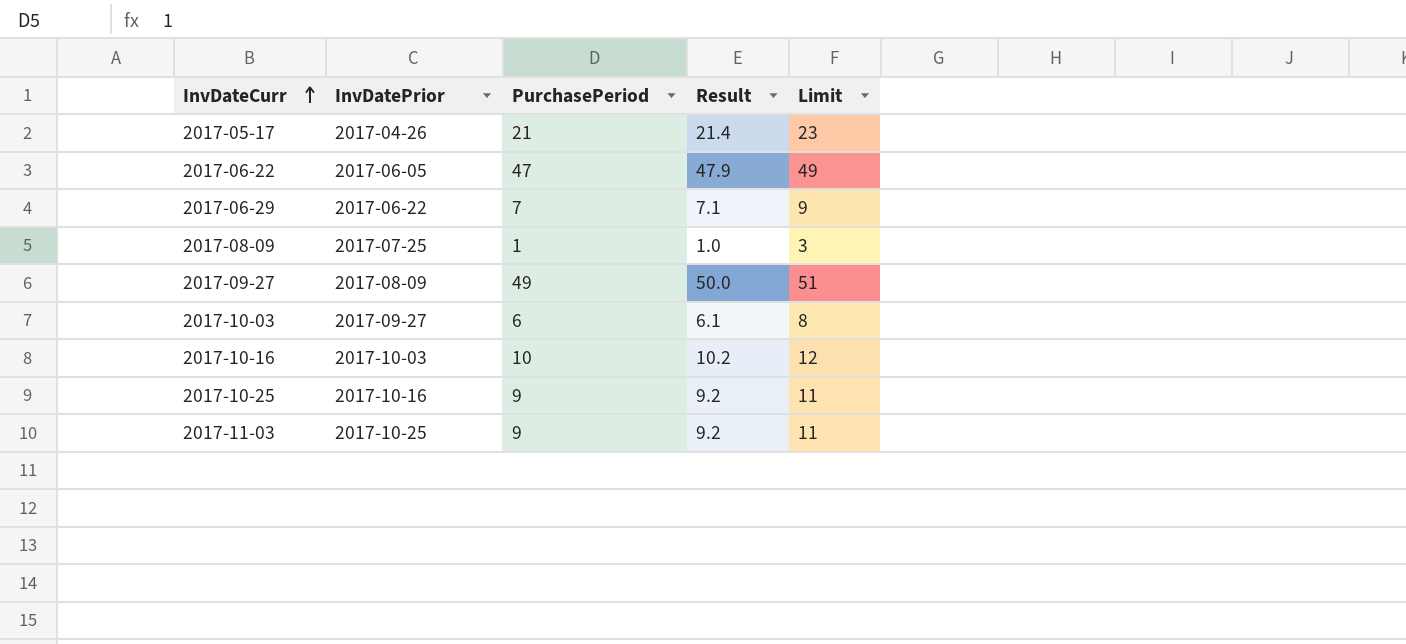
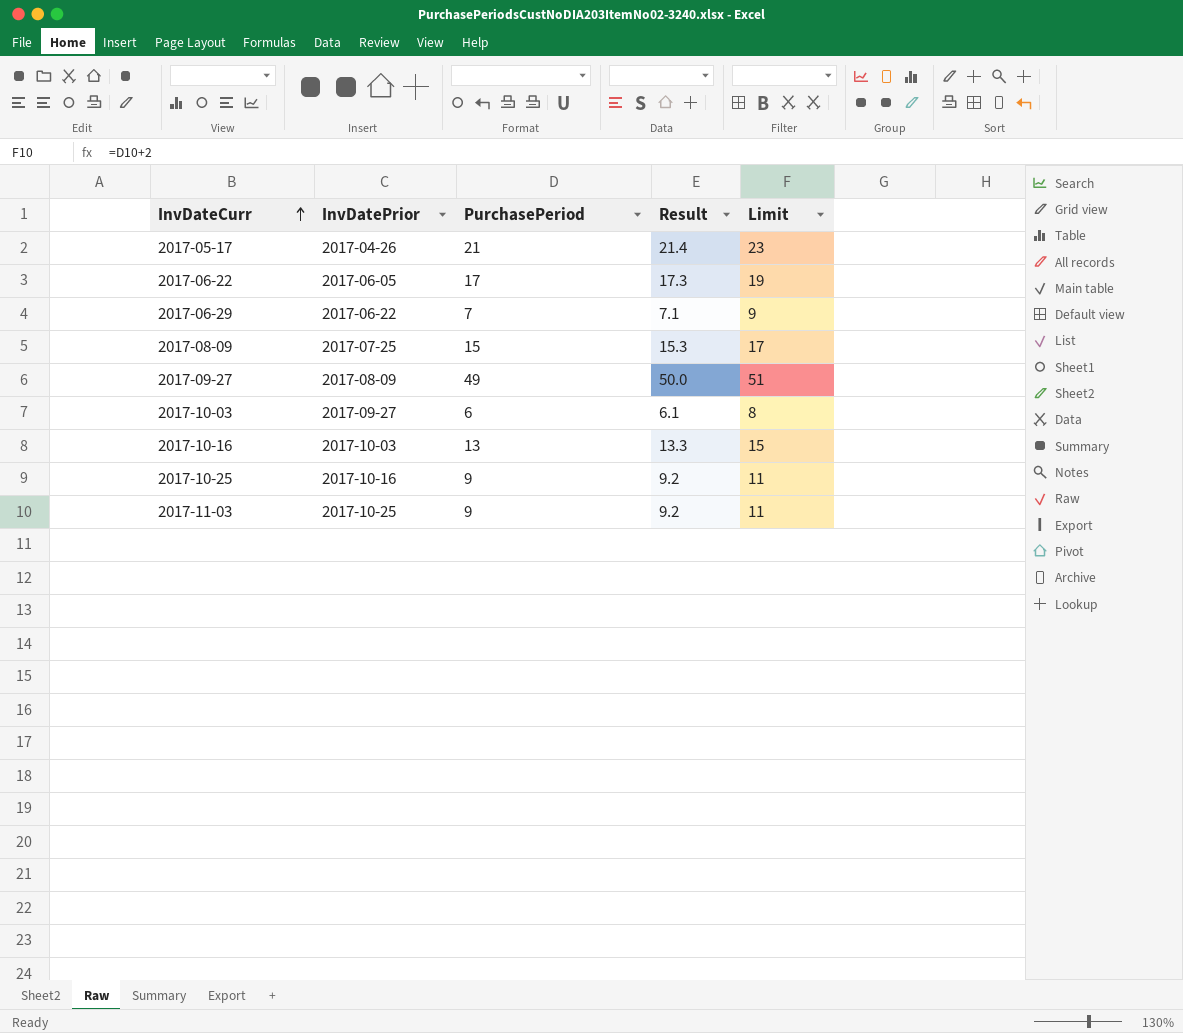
2017-06-22 | PurchasePeriod: 47 -> 17
2017-06-22 | Result: 47.9 -> 17.3
2017-06-22 | Limit: 49 -> 19
2017-08-09 | PurchasePeriod: 1 -> 15
2017-08-09 | Result: 1.0 -> 15.3
2017-08-09 | Limit: 3 -> 17
2017-10-16 | PurchasePeriod: 10 -> 13
2017-10-16 | Result: 10.2 -> 13.3
2017-10-16 | Limit: 12 -> 15

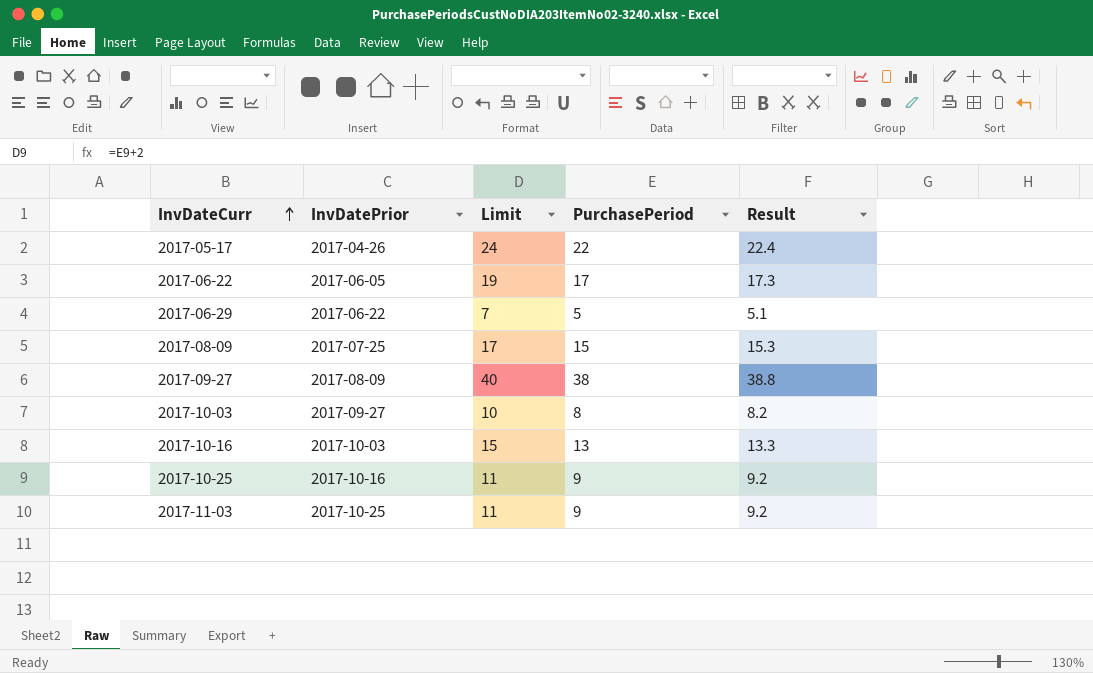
column Limit | position: 5 -> 3
2017-05-17 | Limit: 23 -> 24
2017-05-17 | PurchasePeriod: 21 -> 22
2017-05-17 | Result: 21.4 -> 22.4
2017-06-29 | Limit: 9 -> 7
2017-06-29 | PurchasePeriod: 7 -> 5
2017-06-29 | Result: 7.1 -> 5.1
2017-09-27 | Limit: 51 -> 40
2017-09-27 | PurchasePeriod: 49 -> 38
2017-09-27 | Result: 50.0 -> 38.8
2017-10-03 | Limit: 8 -> 10
2017-10-03 | PurchasePeriod: 6 -> 8
2017-10-03 | Result: 6.1 -> 8.2

